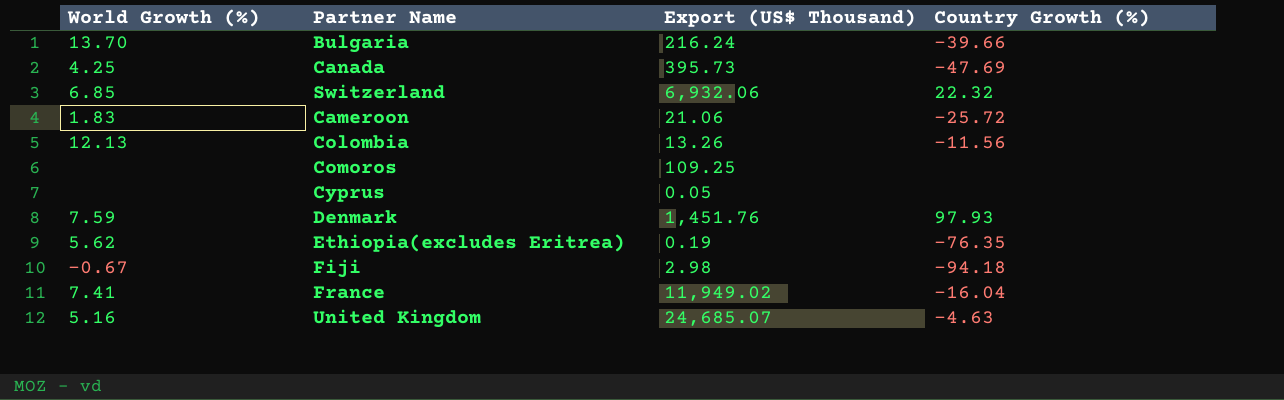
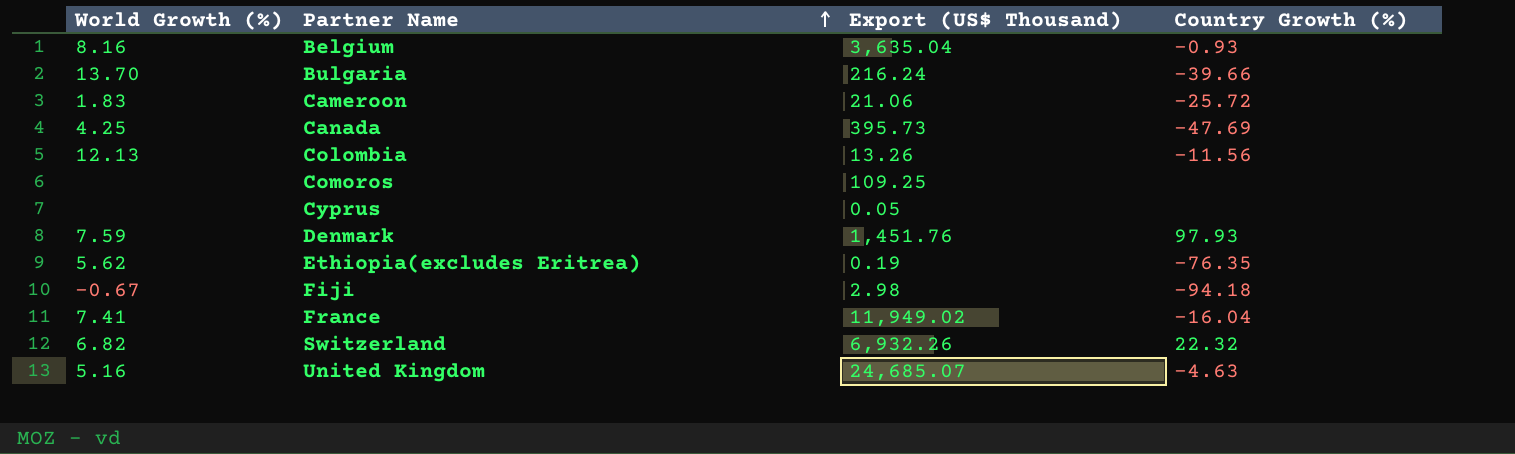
row order: none -> Partner Name ascending
row Belgium: none -> 8.16 | 3,635.04 | -0.93
Switzerland | World Growth (%): 6.85 -> 6.82
Switzerland | Export (US$ Thousand): 6,932.06 -> 6,932.26

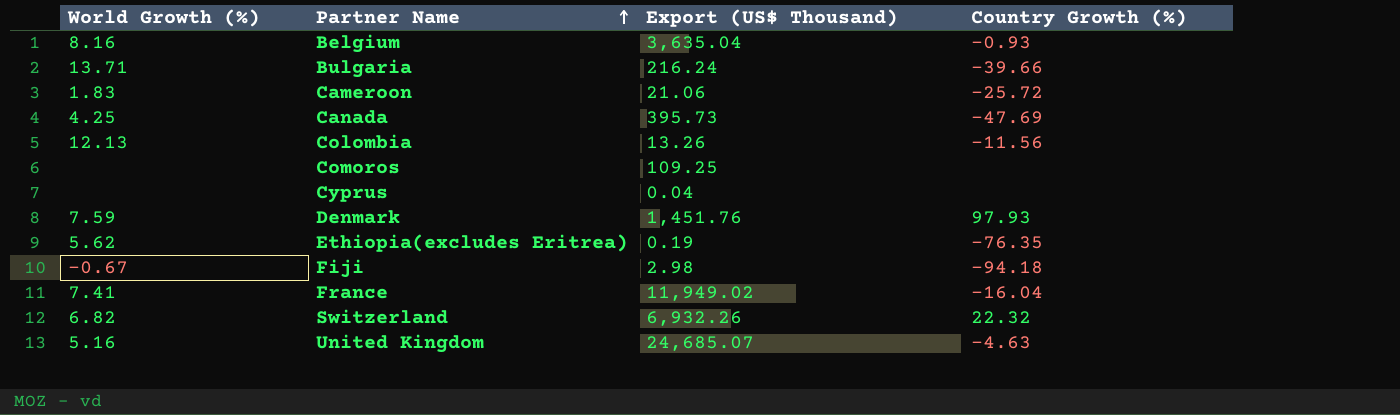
Bulgaria | World Growth (%): 13.70 -> 13.71
Cyprus | Export (US$ Thousand): 0.05 -> 0.04

